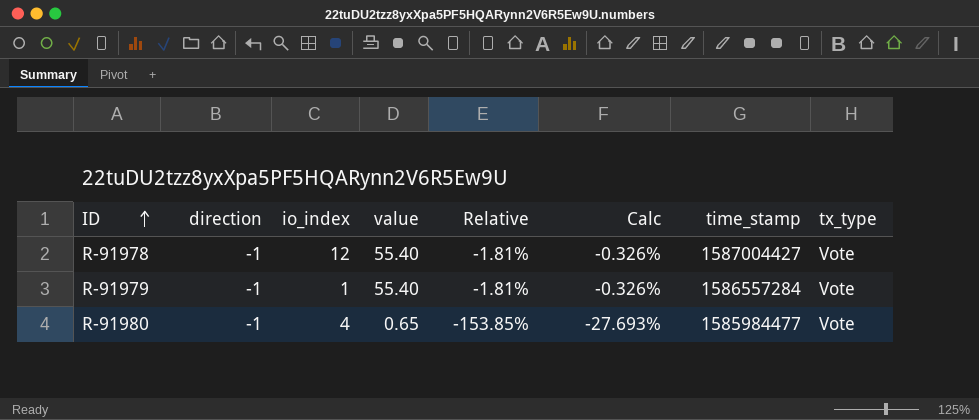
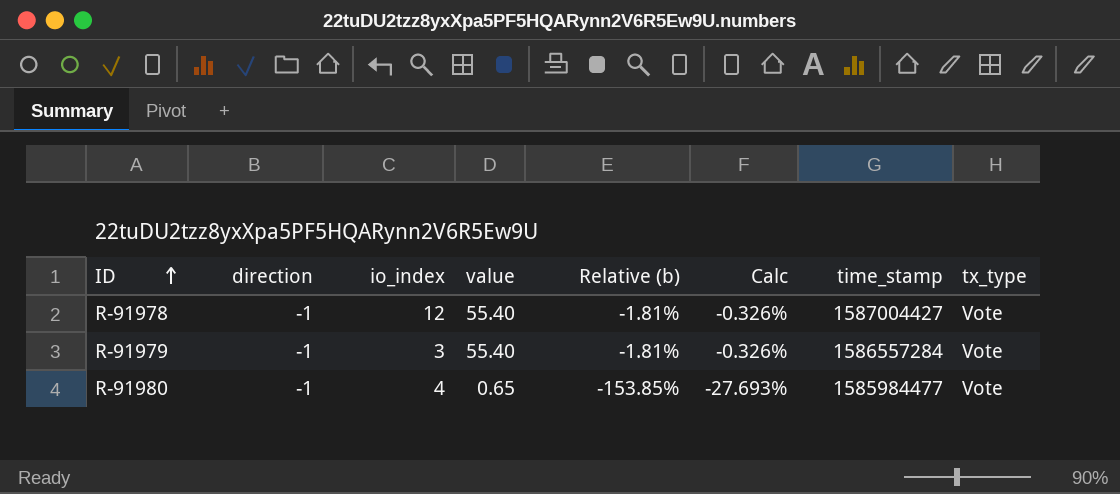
column name: Relative -> Relative (b)
R-91979 | io_index: 1 -> 3

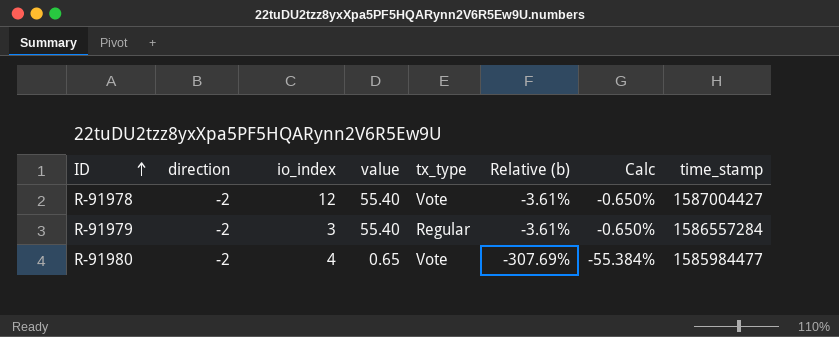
column tx_type | position: 8 -> 5
R-91978 | direction: -1 -> -2
R-91978 | Relative (b): -1.81% -> -3.61%
R-91978 | Calc: -0.326% -> -0.650%
R-91979 | direction: -1 -> -2
R-91979 | tx_type: Vote -> Regular
R-91979 | Relative (b): -1.81% -> -3.61%
R-91979 | Calc: -0.326% -> -0.650%
R-91980 | direction: -1 -> -2
R-91980 | Relative (b): -153.85% -> -307.69%
R-91980 | Calc: -27.693% -> -55.384%

